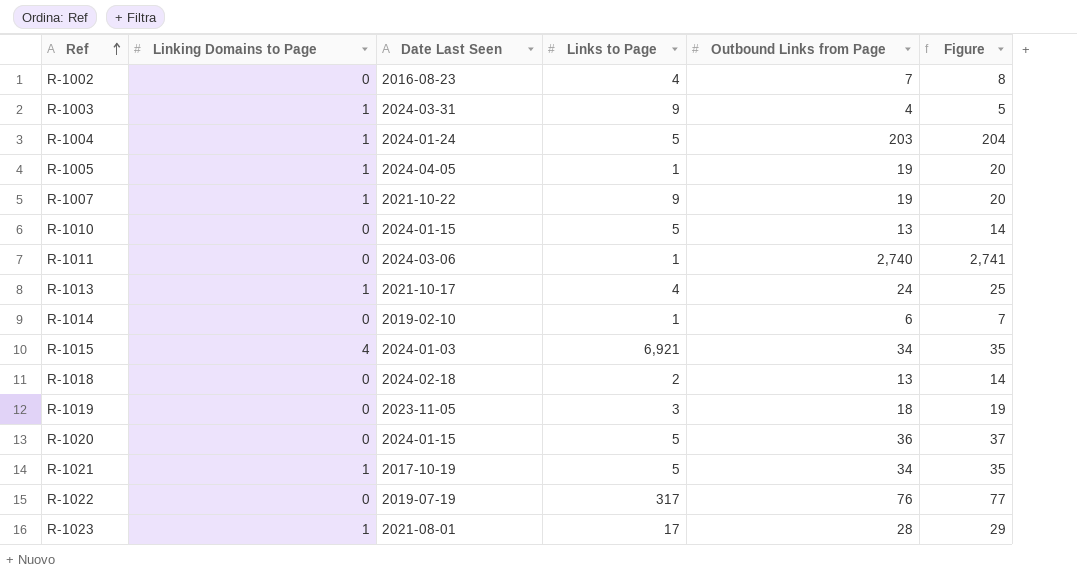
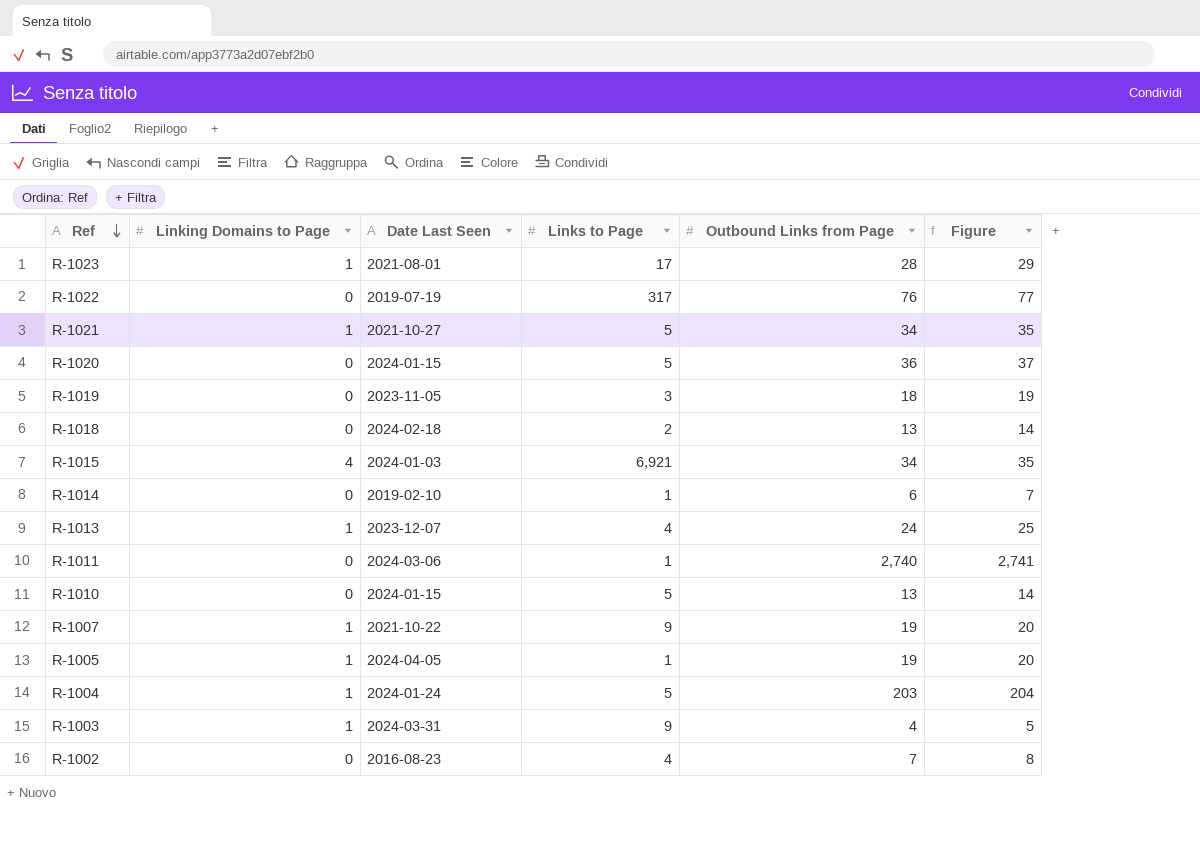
row order: Ref ascending -> Ref descending
R-1021 | Date Last Seen: 2017-10-19 -> 2021-10-27
R-1013 | Date Last Seen: 2021-10-17 -> 2023-12-07

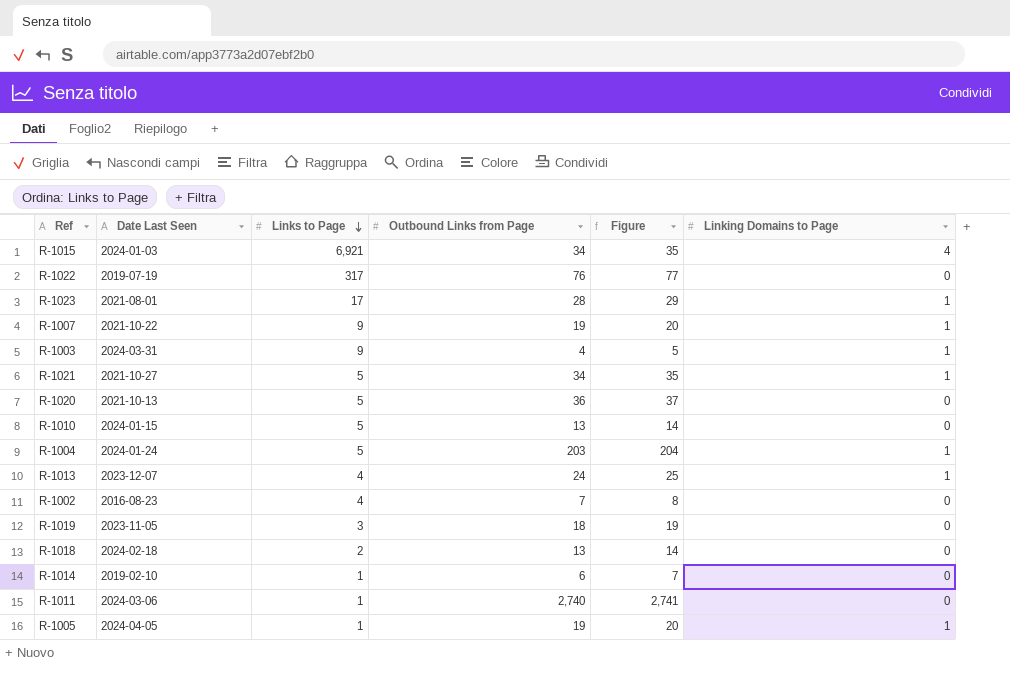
row order: Ref descending -> Links to Page descending
column Linking Domains to Page | position: 2 -> 6
R-1020 | Date Last Seen: 2024-01-15 -> 2021-10-13

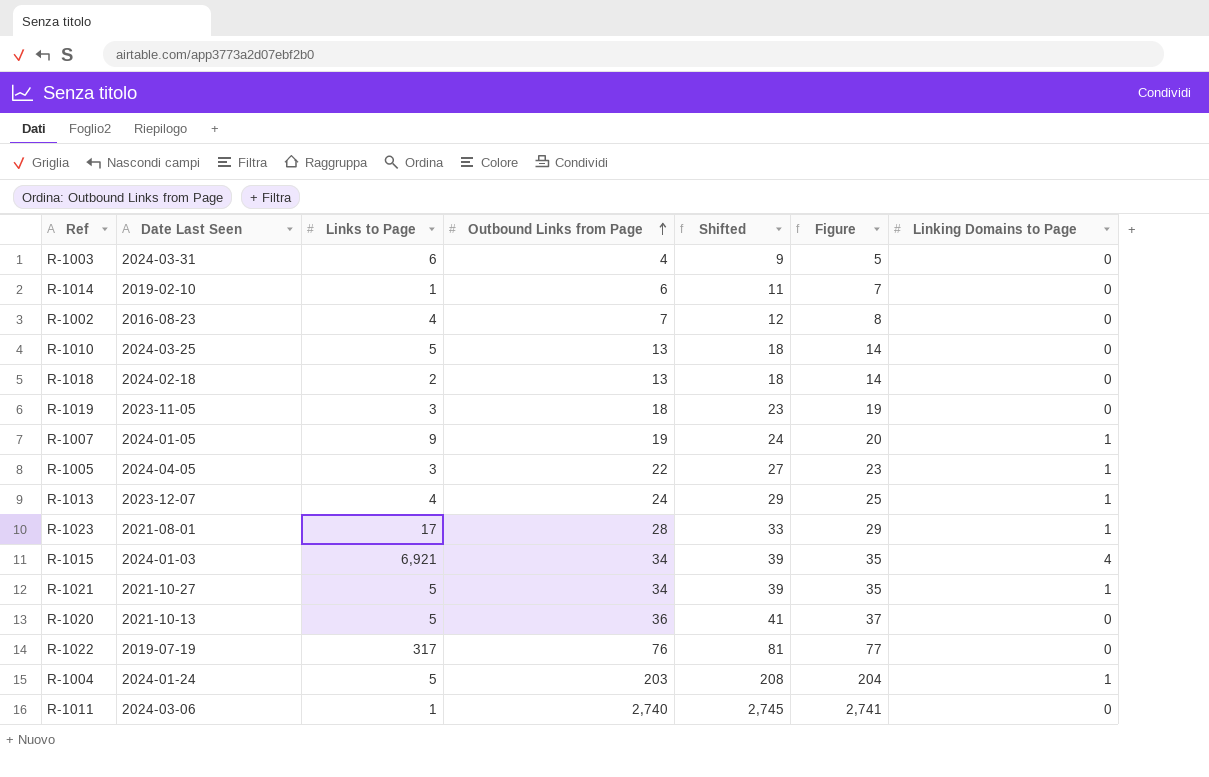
row order: Links to Page descending -> Outbound Links from Page ascending
column Shifted | formula: none -> [Outbound Links from Page] + 5
R-1003 | Links to Page: 9 -> 6
R-1003 | Linking Domains to Page: 1 -> 0
R-1010 | Date Last Seen: 2024-01-15 -> 2024-03-25
R-1007 | Date Last Seen: 2021-10-22 -> 2024-01-05
R-1005 | Links to Page: 1 -> 3
R-1005 | Outbound Links from Page: 19 -> 22
R-1005 | Figure: 20 -> 23

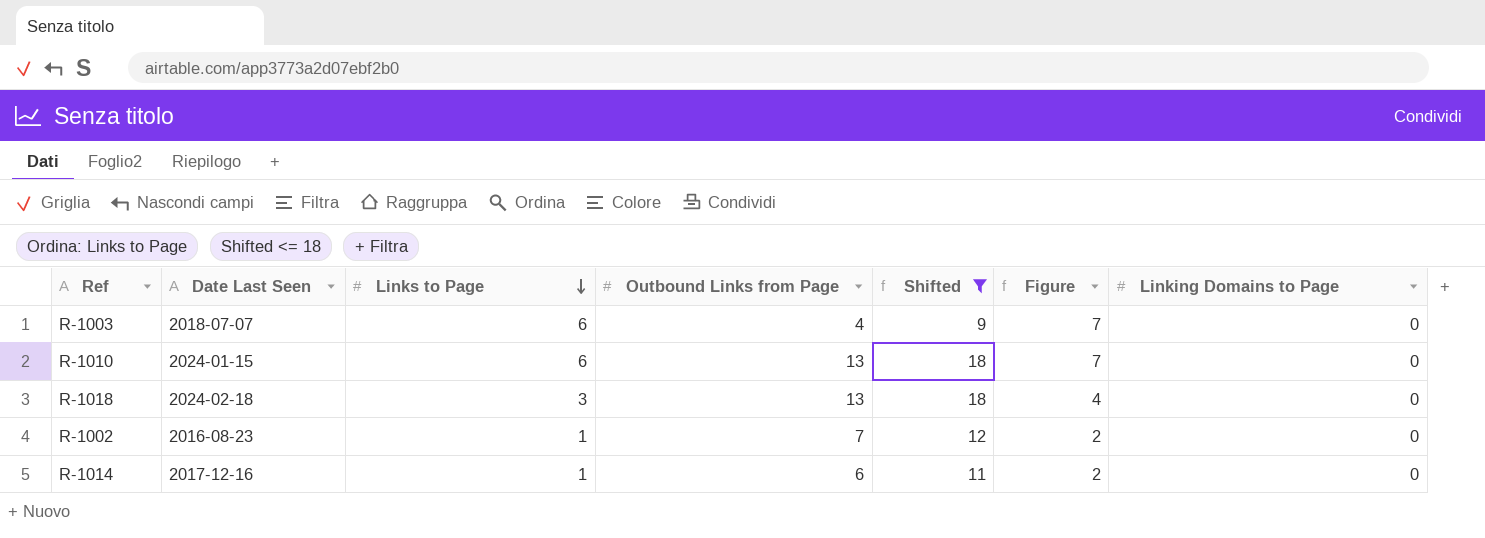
filter: none -> Shifted <= 18
row order: Outbound Links from Page ascending -> Links to Page descending
column Figure | formula: [Outbound Links from Page] + 1 -> [Links to Page] + 1
R-1003 | Date Last Seen: 2024-03-31 -> 2018-07-07
R-1010 | Date Last Seen: 2024-03-25 -> 2024-01-15
R-1010 | Links to Page: 5 -> 6
R-1018 | Links to Page: 2 -> 3
R-1002 | Links to Page: 4 -> 1
R-1014 | Date Last Seen: 2019-02-10 -> 2017-12-16

